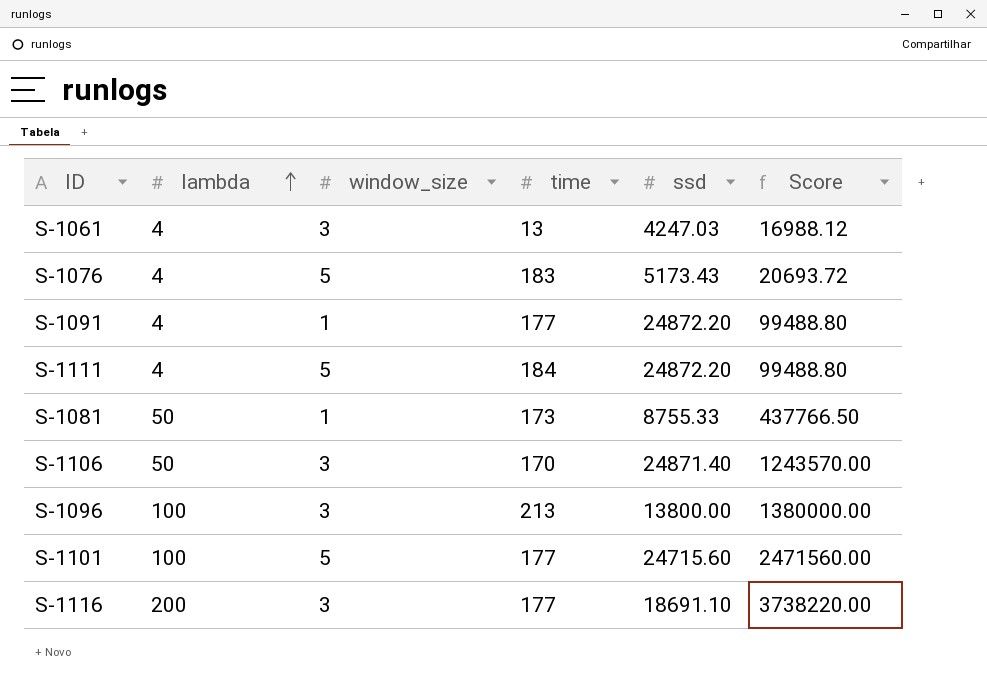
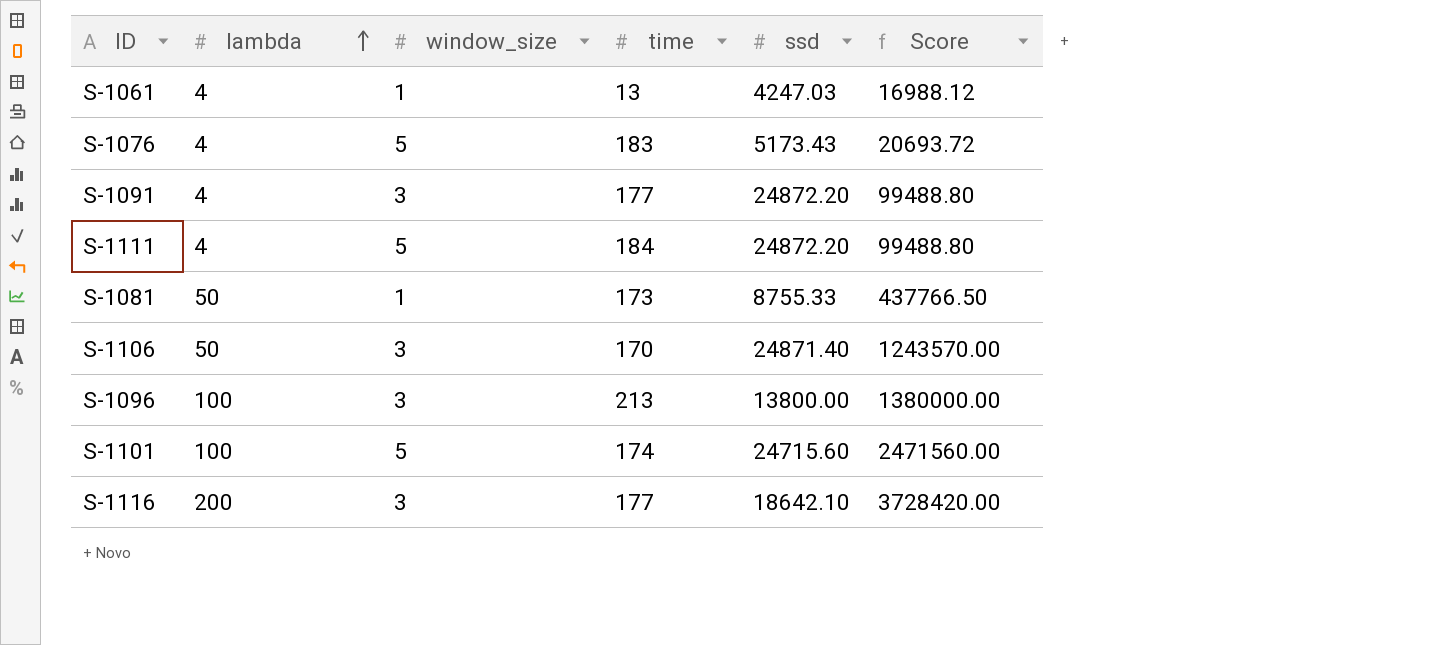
S-1061 | window_size: 3 -> 1
S-1091 | window_size: 1 -> 3
S-1101 | time: 177 -> 174
S-1116 | ssd: 18691.10 -> 18642.10
S-1116 | Score: 3738220.00 -> 3728420.00

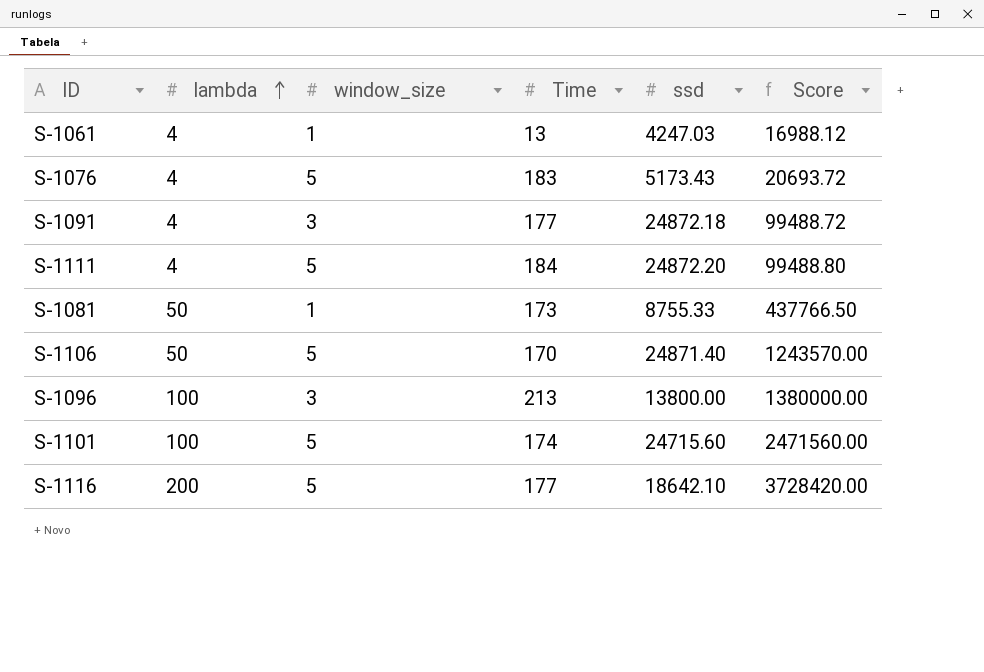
column name: time -> Time
S-1091 | ssd: 24872.20 -> 24872.18
S-1091 | Score: 99488.80 -> 99488.72
S-1106 | window_size: 3 -> 5
S-1116 | window_size: 3 -> 5

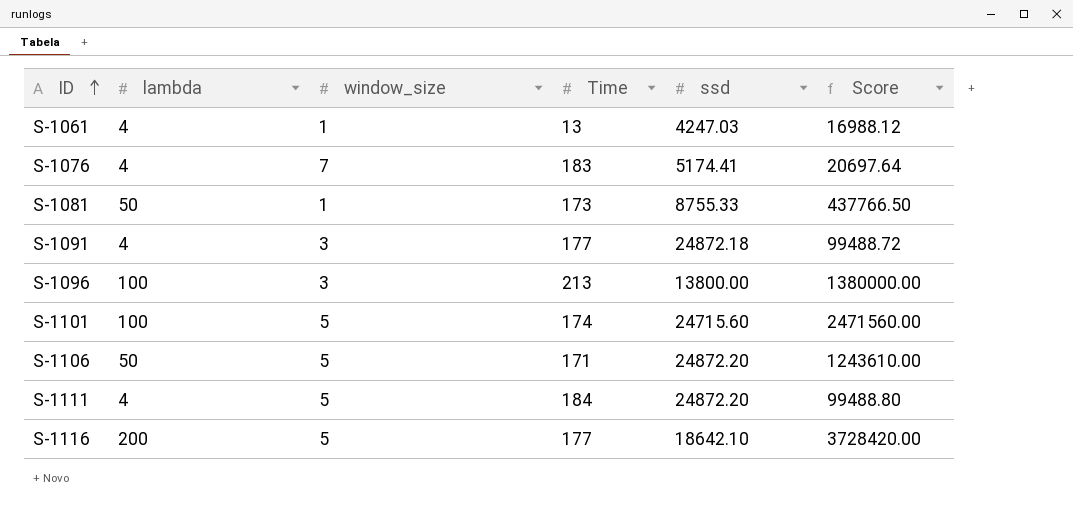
row order: lambda ascending -> ID ascending
S-1076 | window_size: 5 -> 7
S-1076 | ssd: 5173.43 -> 5174.41
S-1076 | Score: 20693.72 -> 20697.64
S-1106 | Time: 170 -> 171
S-1106 | ssd: 24871.40 -> 24872.20
S-1106 | Score: 1243570.00 -> 1243610.00

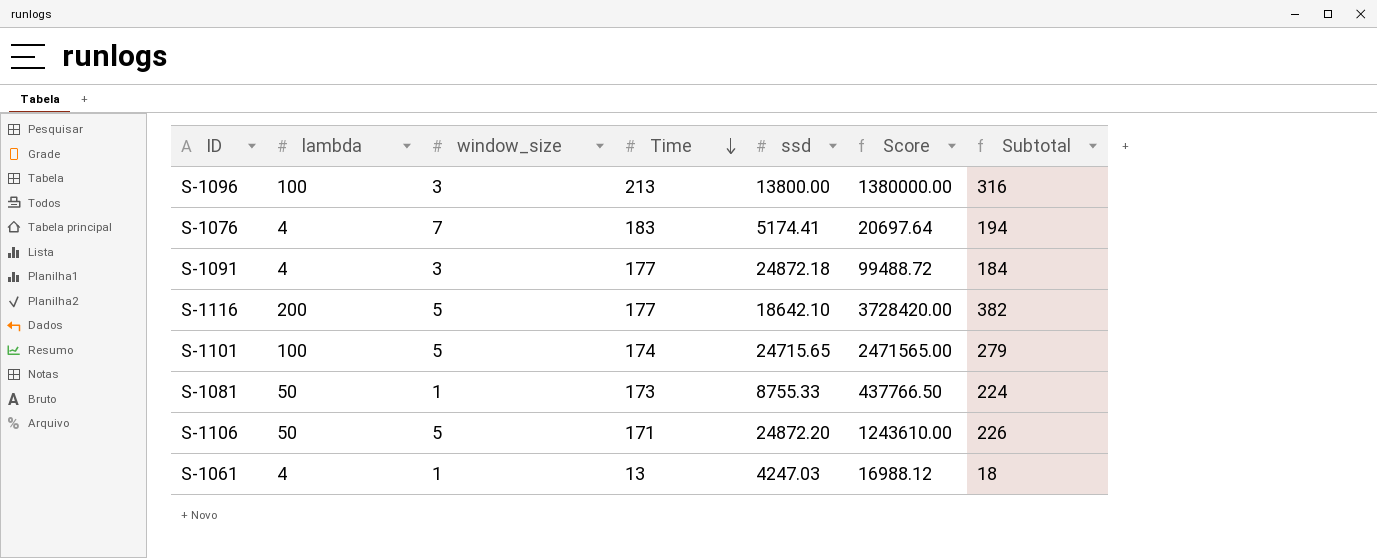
row order: ID ascending -> Time descending
column Subtotal | formula: none -> [lambda] + [window_size] + [Time]
row S-1111: 4 | 5 | 184 | 24872.20 | 99488.80 -> none
S-1101 | ssd: 24715.60 -> 24715.65
S-1101 | Score: 2471560.00 -> 2471565.00

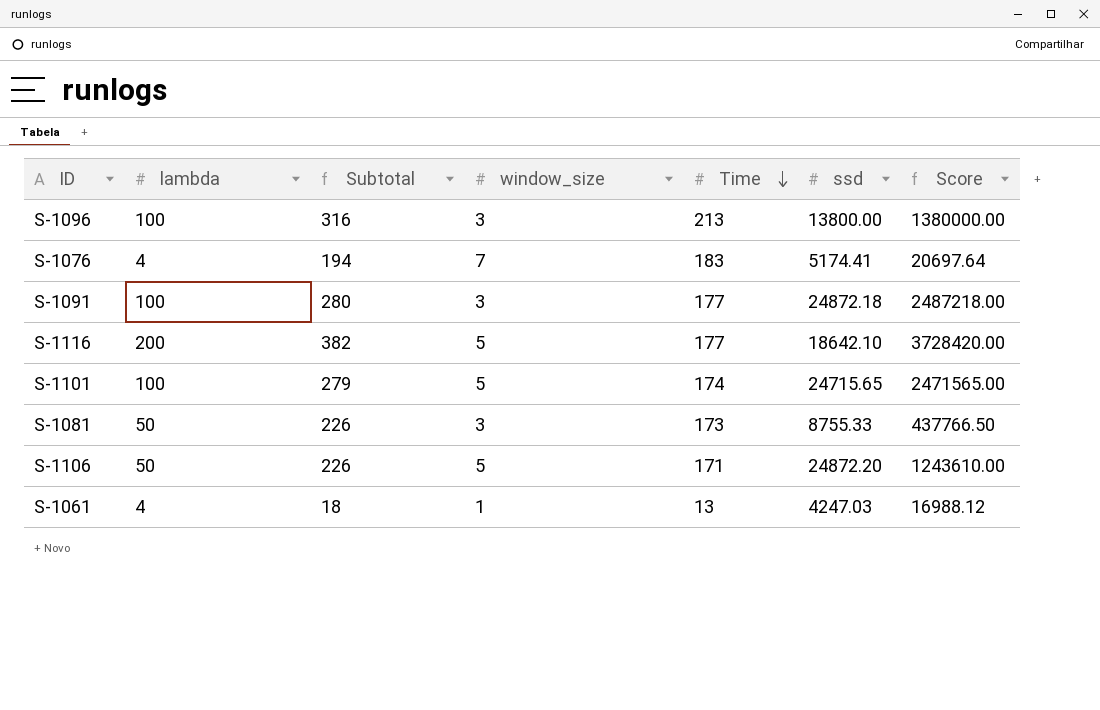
column Subtotal | position: 7 -> 3
S-1091 | lambda: 4 -> 100
S-1091 | Subtotal: 184 -> 280
S-1091 | Score: 99488.72 -> 2487218.00
S-1081 | Subtotal: 224 -> 226
S-1081 | window_size: 1 -> 3

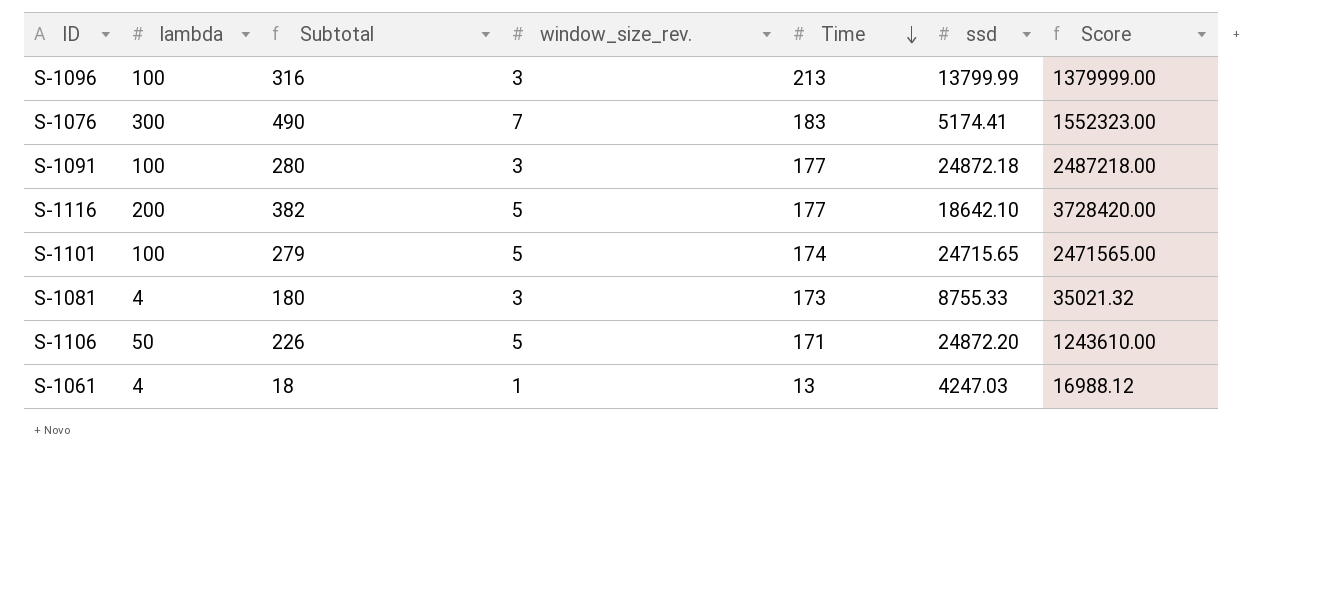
column name: window_size -> window_size_rev.
S-1096 | ssd: 13800.00 -> 13799.99
S-1096 | Score: 1380000.00 -> 1379999.00
S-1076 | lambda: 4 -> 300
S-1076 | Subtotal: 194 -> 490
S-1076 | Score: 20697.64 -> 1552323.00
S-1081 | lambda: 50 -> 4
S-1081 | Subtotal: 226 -> 180
S-1081 | Score: 437766.50 -> 35021.32

